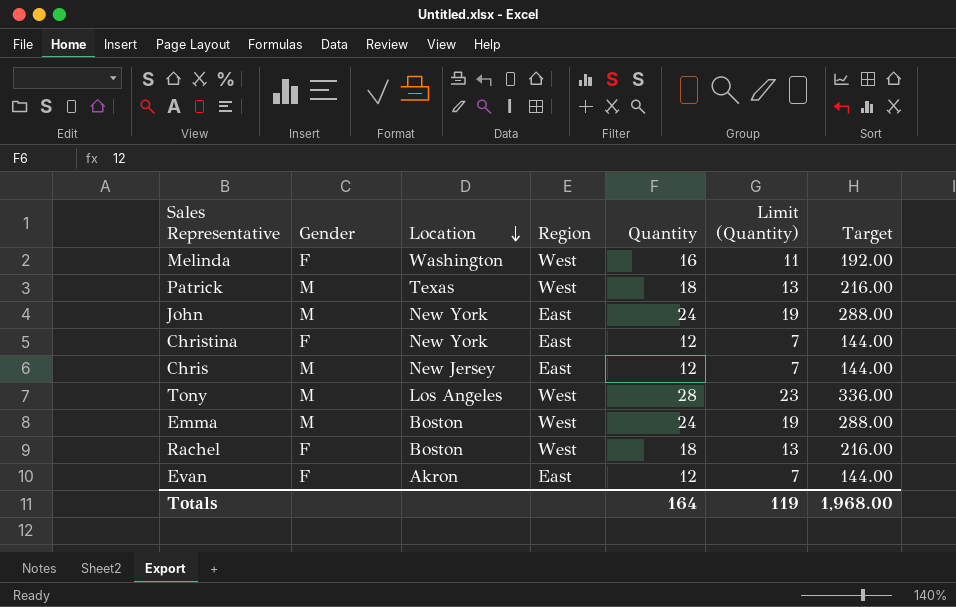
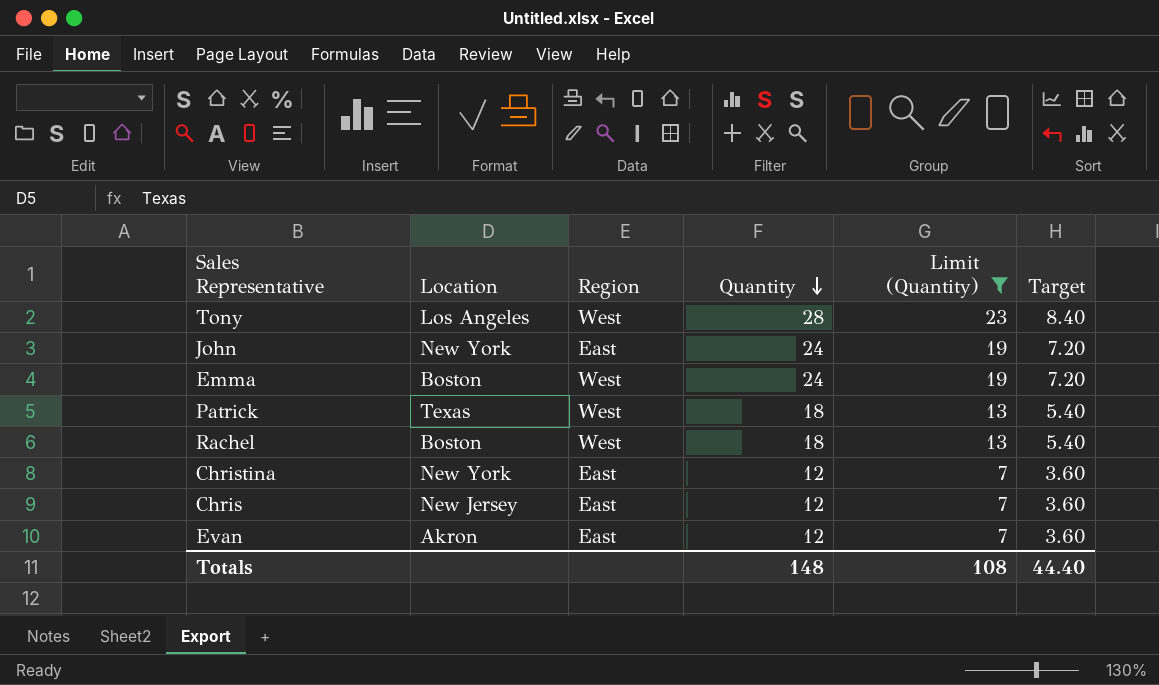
filter: none -> Limit (Quantity) != 11
row order: Location descending -> Quantity descending
column Gender | position: 2 -> none
column Target | formula: [Quantity] * 12 -> [Quantity] * 0.3
Totals | Quantity: 164 -> 148
Totals | Limit (Quantity): 119 -> 108
Totals | Target: 1,968.00 -> 44.40

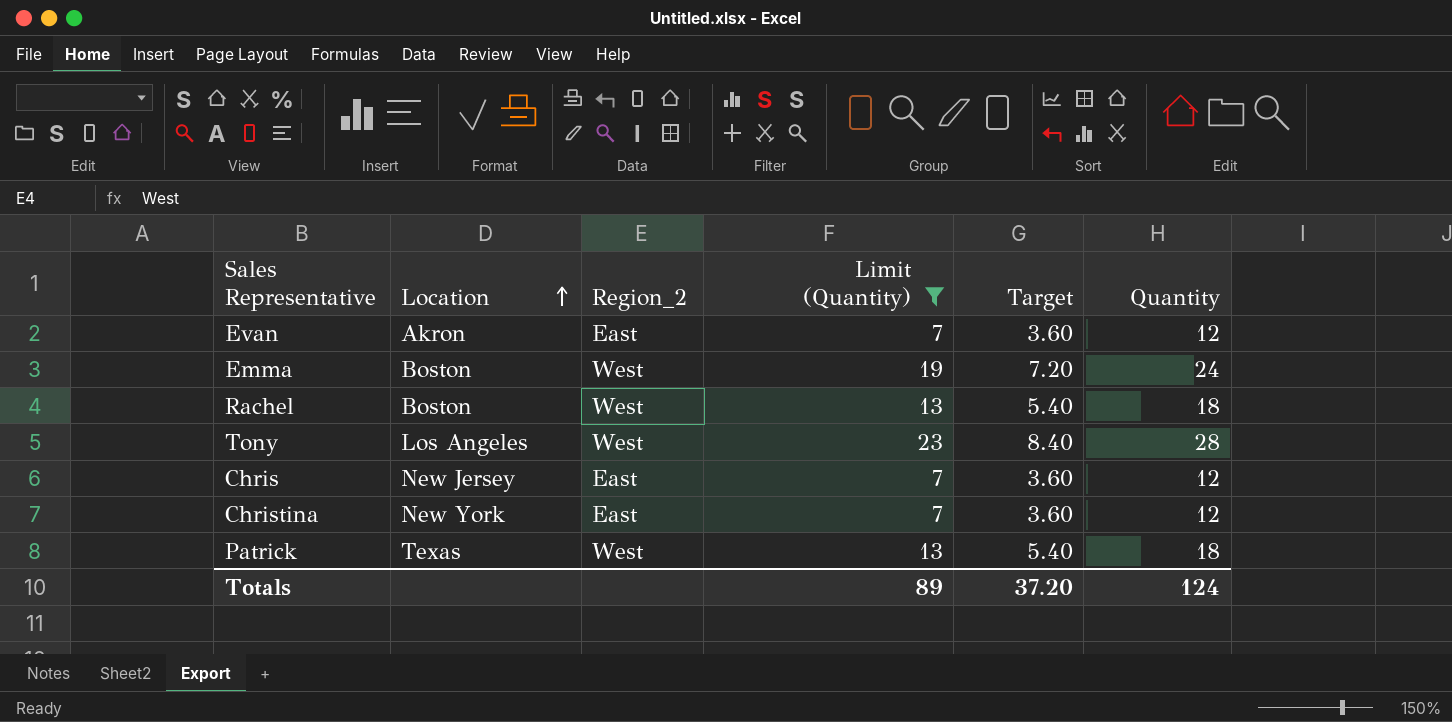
row order: Quantity descending -> Location ascending
column name: Region -> Region_2
column Quantity | position: 4 -> 6
row John: New York | East | 24 | 19 | 7.20 -> none
Totals | Limit (Quantity): 108 -> 89
Totals | Target: 44.40 -> 37.20
Totals | Quantity: 148 -> 124

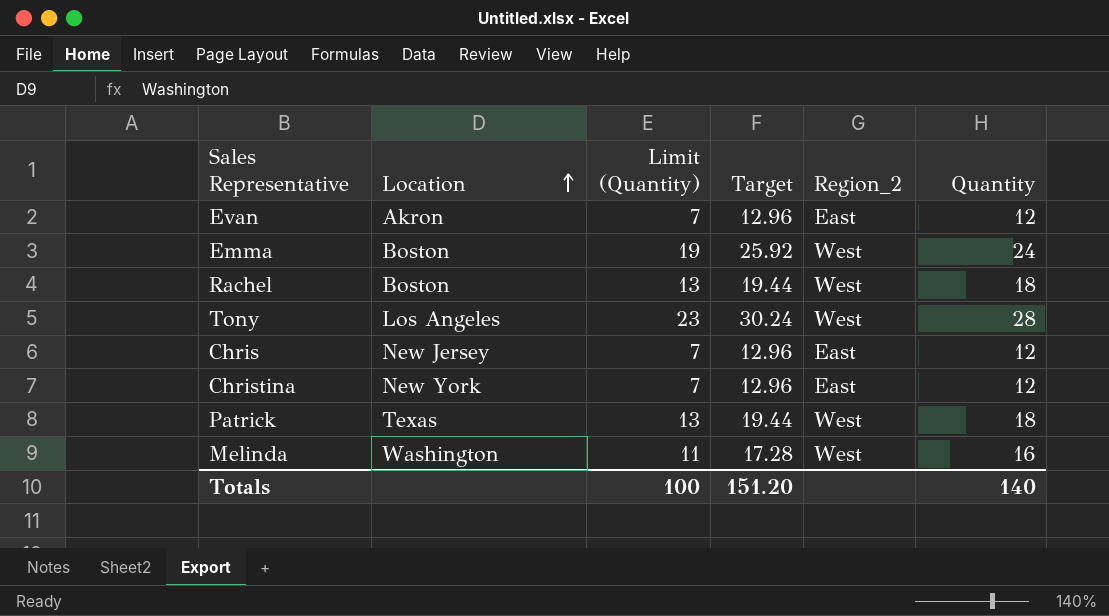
filter: Limit (Quantity) != 11 -> none
column Target | formula: [Quantity] * 0.3 -> [Quantity] * 1.08
column Region_2 | position: 3 -> 5
Totals | Limit (Quantity): 89 -> 100
Totals | Target: 37.20 -> 151.20
Totals | Quantity: 124 -> 140

